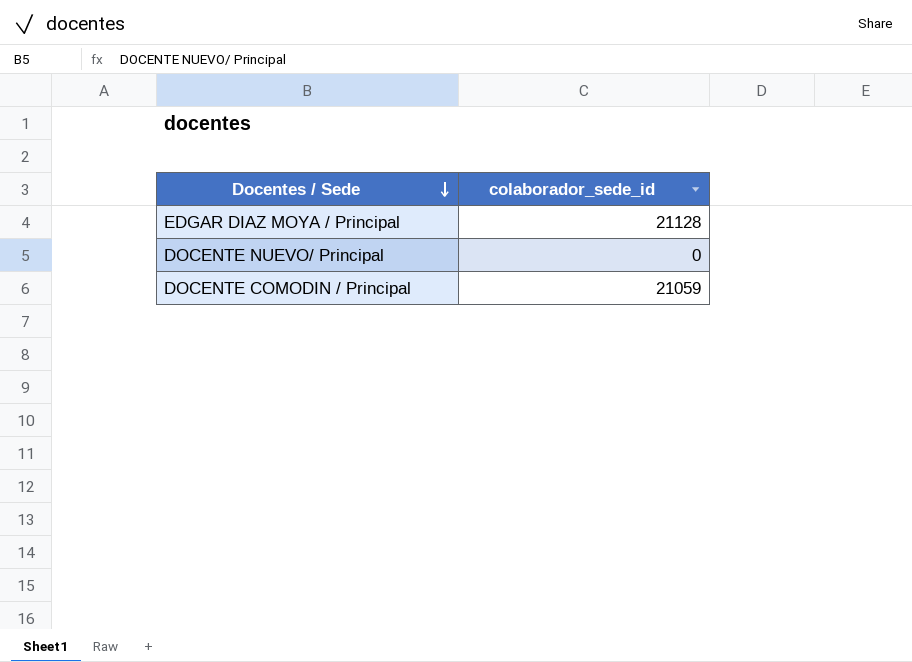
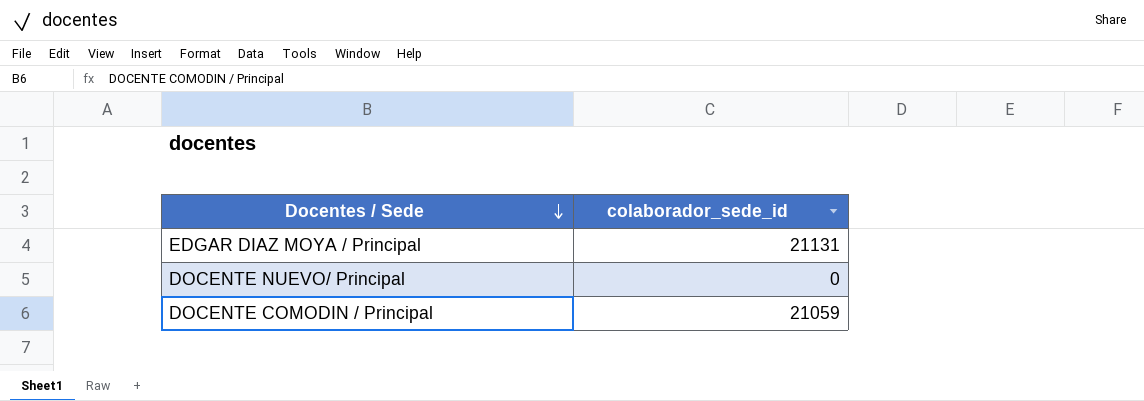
EDGAR DIAZ MOYA / Principal | colaborador_sede_id: 21128 -> 21131

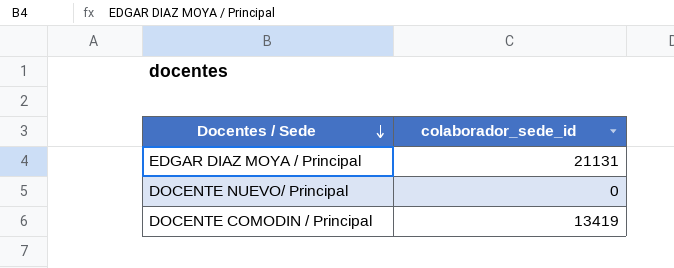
DOCENTE COMODIN / Principal | colaborador_sede_id: 21059 -> 13419

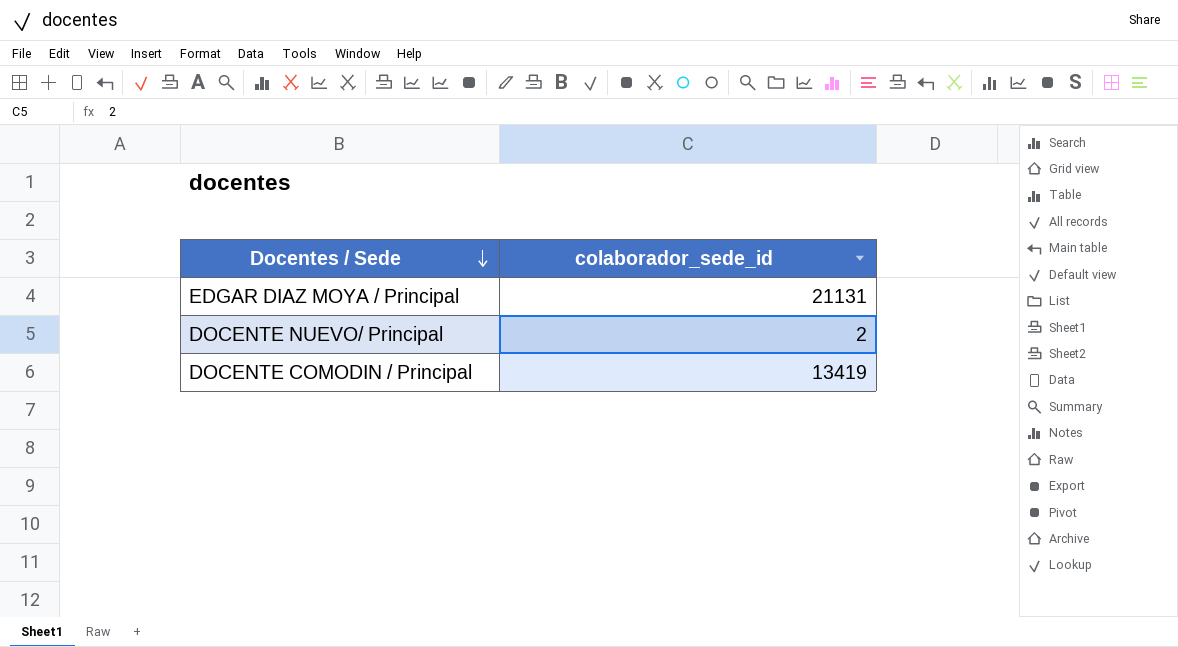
DOCENTE NUEVO/ Principal | colaborador_sede_id: 0 -> 2

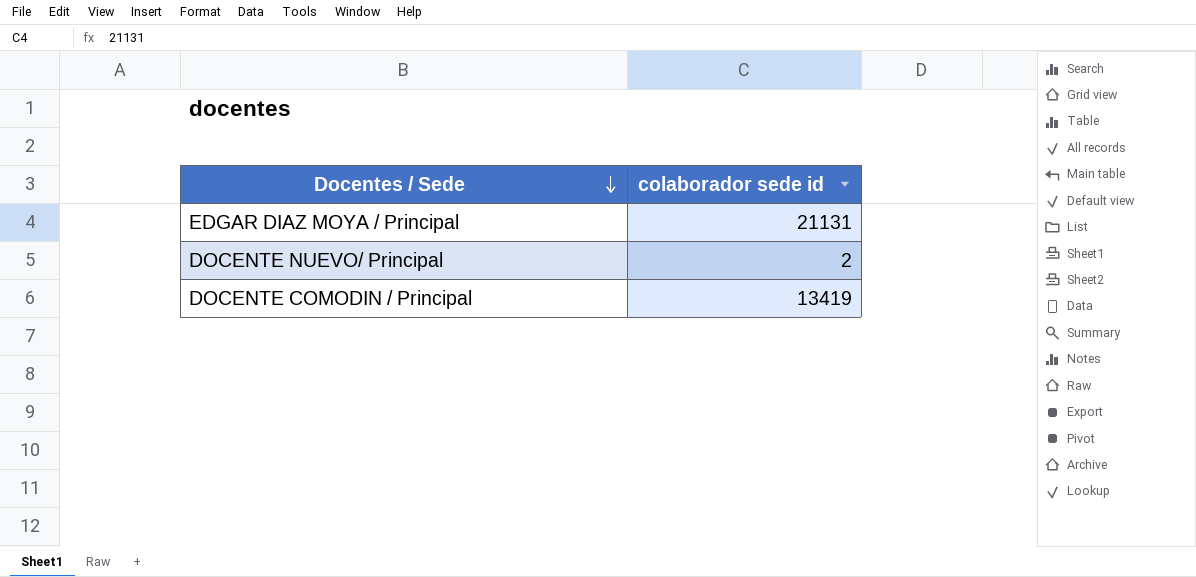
column name: colaborador_sede_id -> colaborador sede id

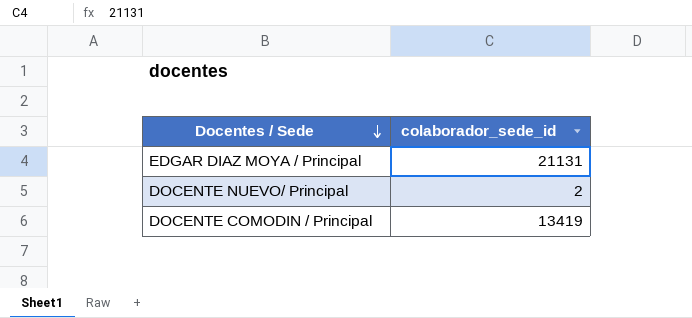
column name: colaborador sede id -> colaborador_sede_id

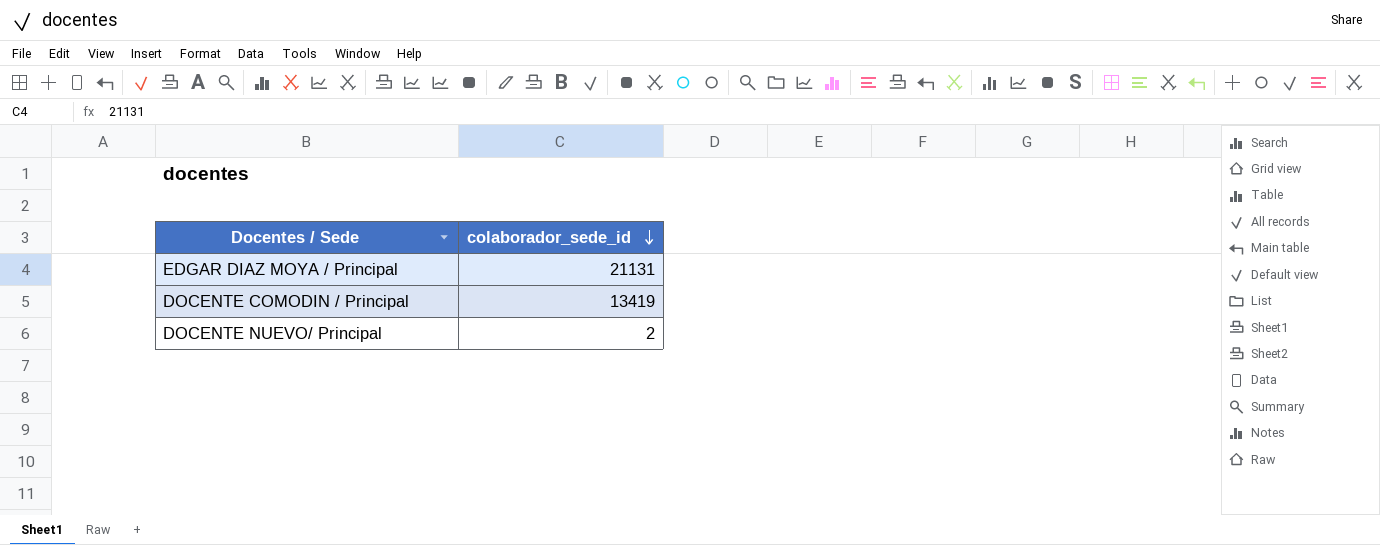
row order: Docentes / Sede descending -> colaborador_sede_id descending

